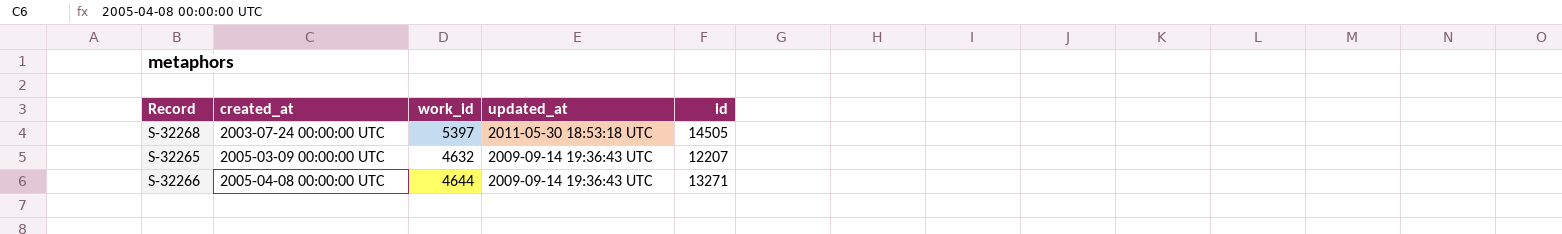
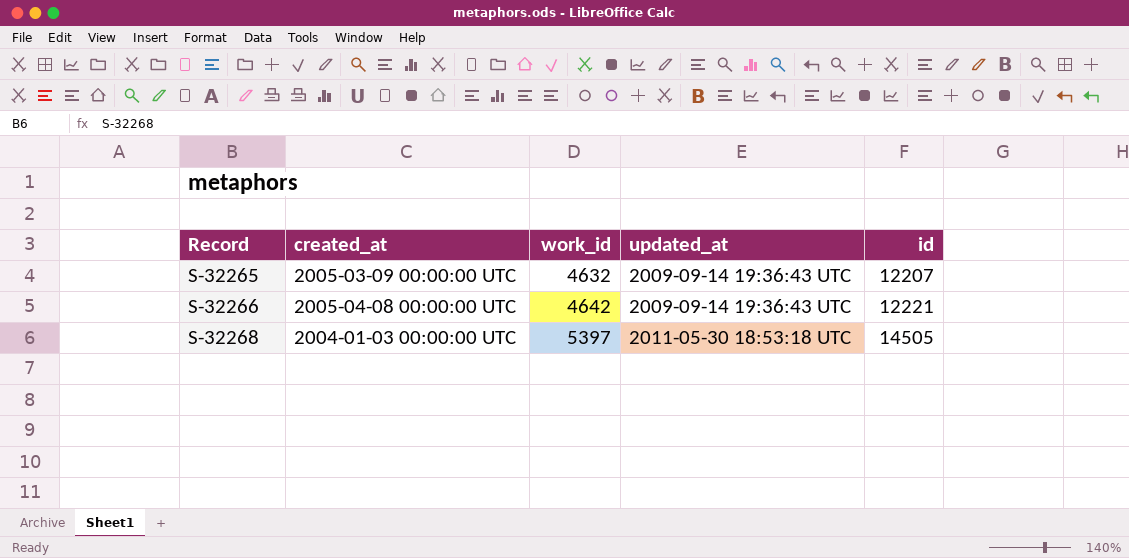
row order: created_at ascending -> Record ascending
S-32266 | work_id: 4644 -> 4642
S-32266 | id: 13271 -> 12221
S-32268 | created_at: 2003-07-24 00:00:00 UTC -> 2004-01-03 00:00:00 UTC

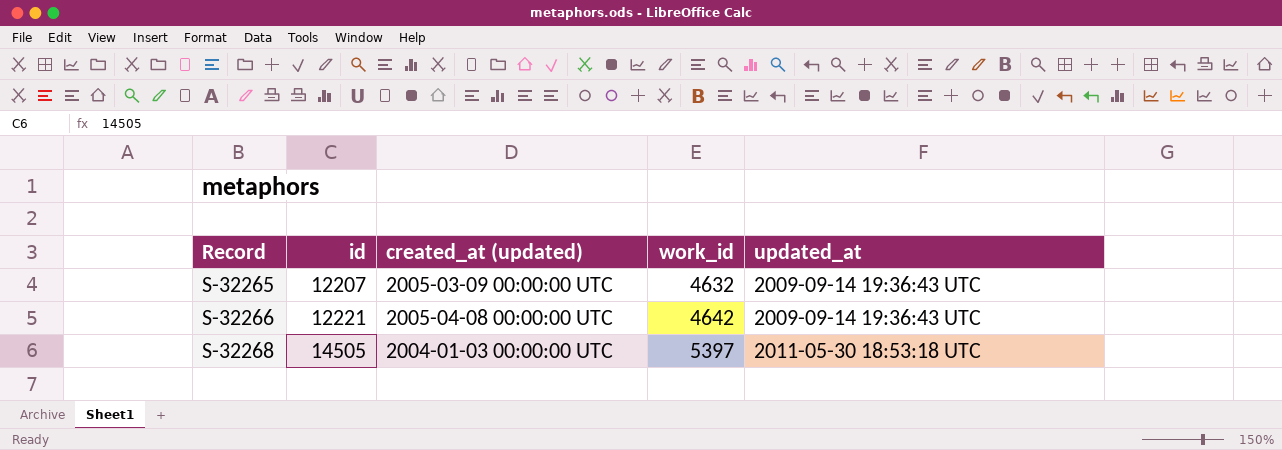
column id | position: 5 -> 2
column name: created_at -> created_at (updated)

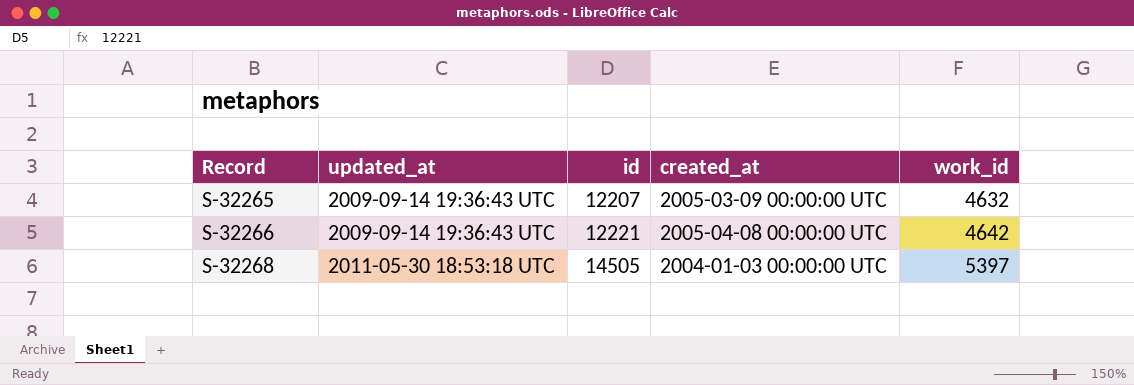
column updated_at | position: 5 -> 2
column name: created_at (updated) -> created_at

